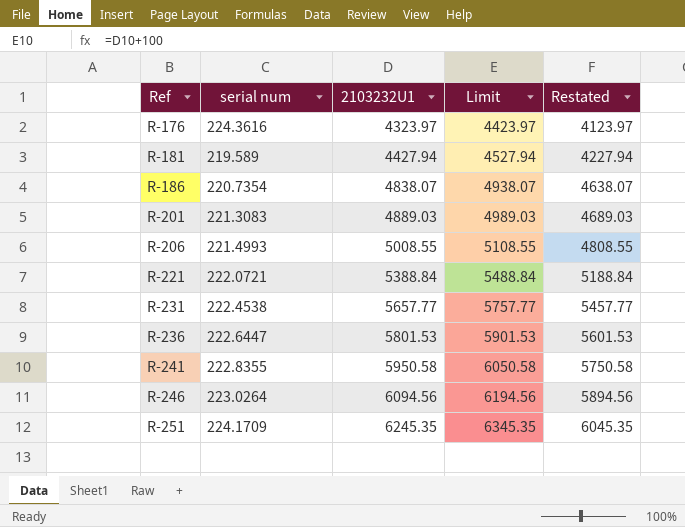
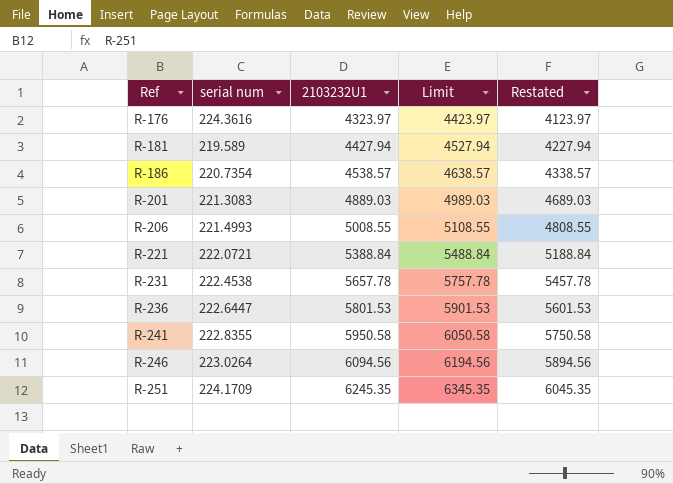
R-186 | 2103232U1: 4838.07 -> 4538.57
R-186 | Limit: 4938.07 -> 4638.57
R-186 | Restated: 4638.07 -> 4338.57
R-231 | 2103232U1: 5657.77 -> 5657.78
R-231 | Limit: 5757.77 -> 5757.78
R-231 | Restated: 5457.77 -> 5457.78

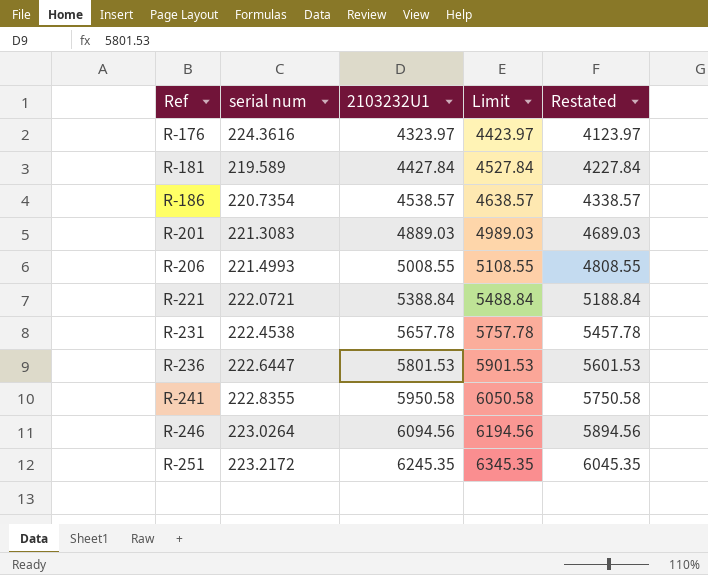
R-181 | 2103232U1: 4427.94 -> 4427.84
R-181 | Limit: 4527.94 -> 4527.84
R-181 | Restated: 4227.94 -> 4227.84
R-251 | serial num: 224.1709 -> 223.2172

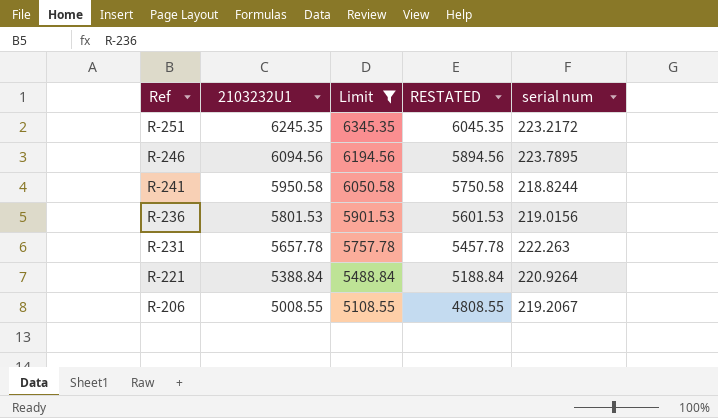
filter: none -> Limit >= 5108.55
row order: Ref ascending -> Ref descending
column name: Restated -> RESTATED
column serial num | position: 2 -> 5
R-246 | serial num: 223.0264 -> 223.7895
R-241 | serial num: 222.8355 -> 218.8244
R-236 | serial num: 222.6447 -> 219.0156
R-231 | serial num: 222.4538 -> 222.263
R-221 | serial num: 222.0721 -> 220.9264
R-206 | serial num: 221.4993 -> 219.2067

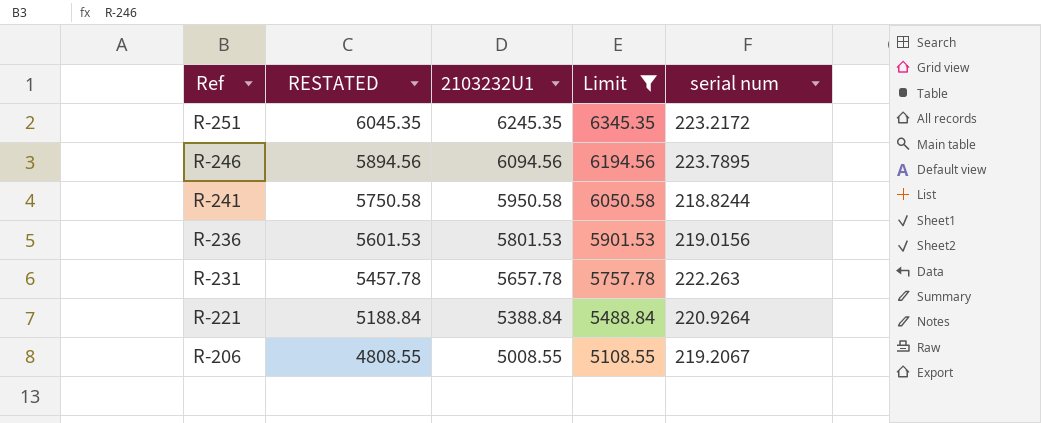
column RESTATED | position: 4 -> 2

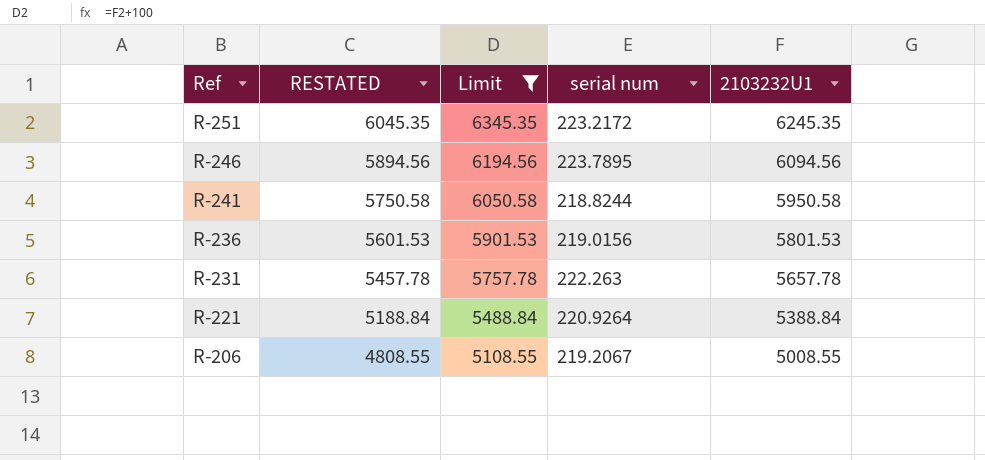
column 2103232U1 | position: 3 -> 5

